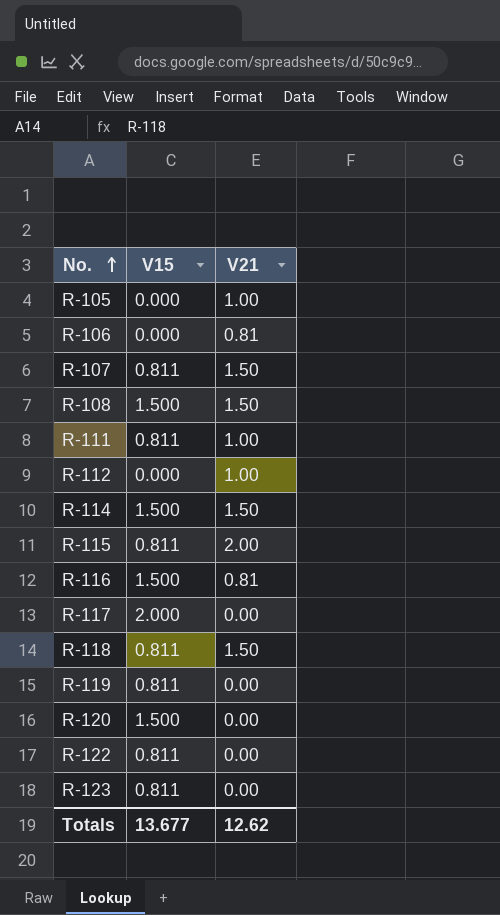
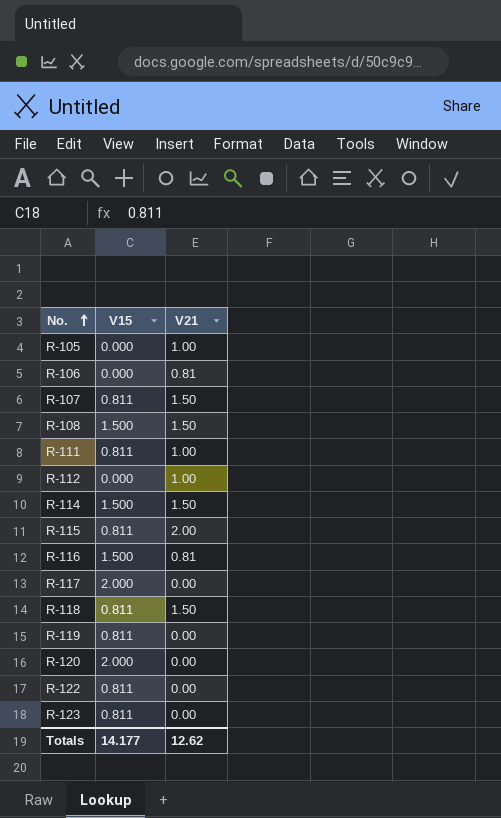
R-120 | V15: 1.500 -> 2.000
Totals | V15: 13.677 -> 14.177

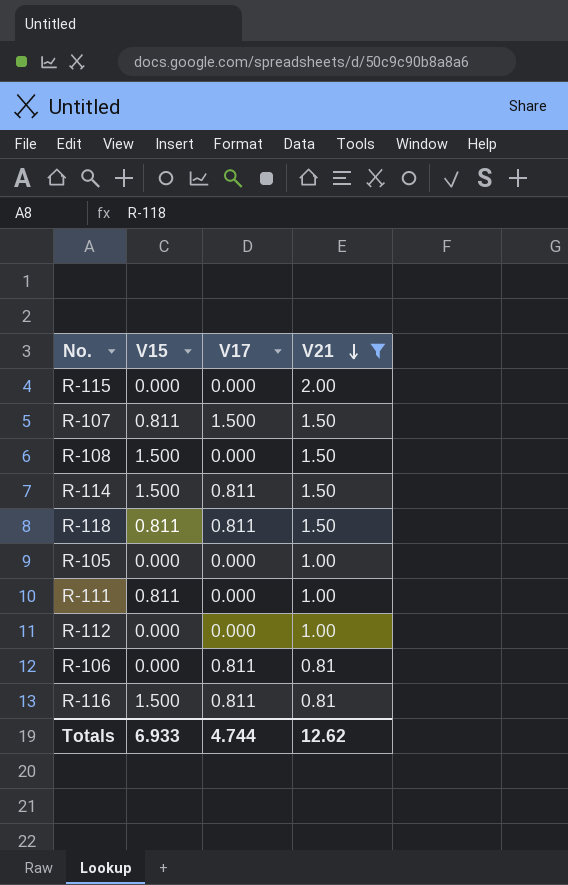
filter: none -> V21 != 0.00
row order: No. ascending -> V21 descending
column V17 | position: none -> 3
R-115 | V15: 0.811 -> 0.000
Totals | V15: 14.177 -> 6.933

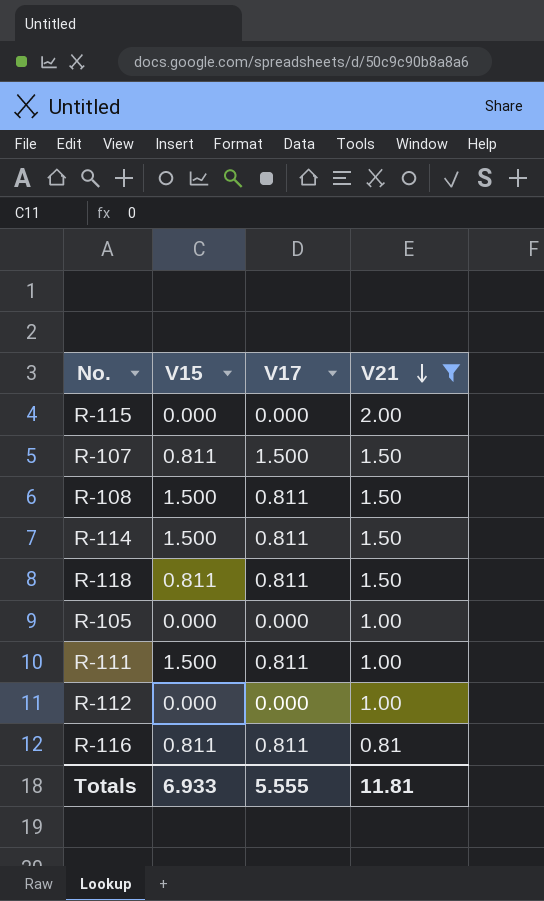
row R-106: 0.000 | 0.811 | 0.81 -> none
R-108 | V17: 0.000 -> 0.811
R-111 | V15: 0.811 -> 1.500
R-111 | V17: 0.000 -> 0.811
R-116 | V15: 1.500 -> 0.811
Totals | V17: 4.744 -> 5.555
Totals | V21: 12.62 -> 11.81

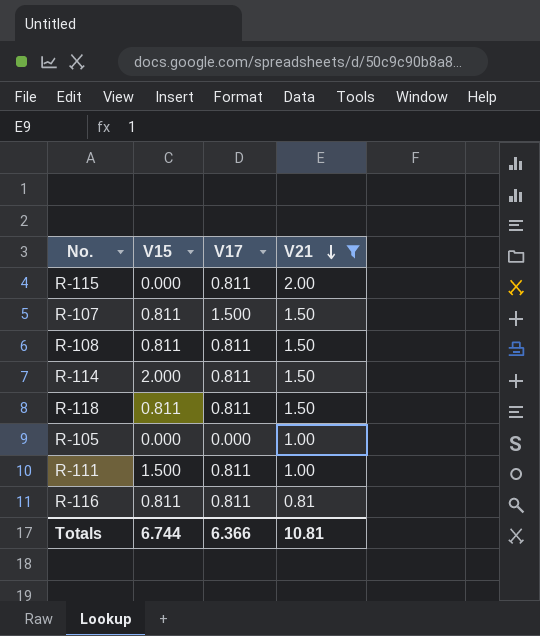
row R-112: 0.000 | 0.000 | 1.00 -> none
R-115 | V17: 0.000 -> 0.811
R-108 | V15: 1.500 -> 0.811
R-114 | V15: 1.500 -> 2.000
Totals | V15: 6.933 -> 6.744
Totals | V17: 5.555 -> 6.366
Totals | V21: 11.81 -> 10.81

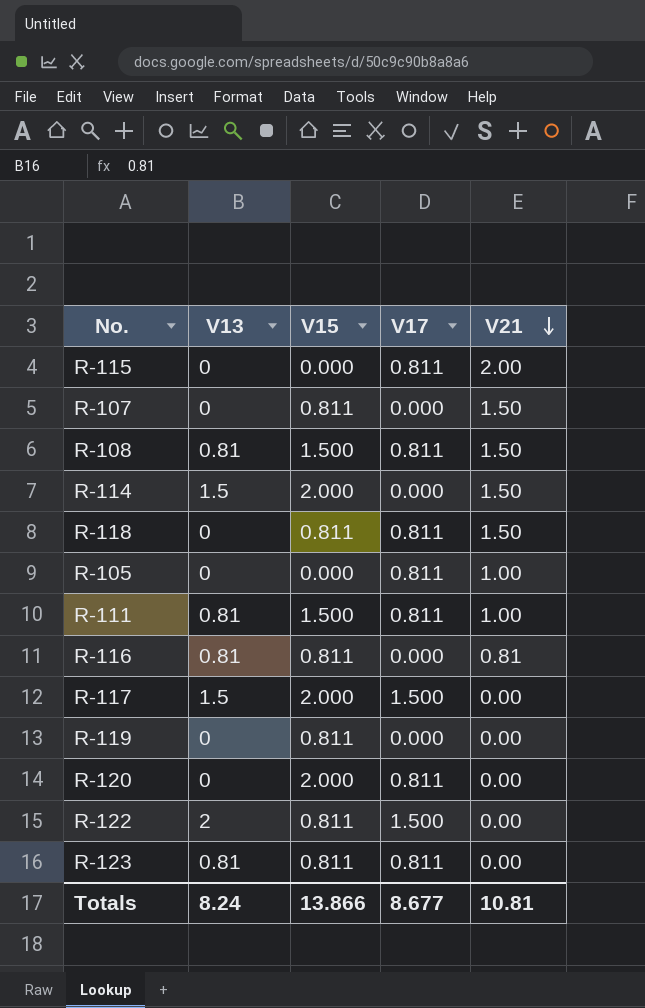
filter: V21 != 0.00 -> none
column V13 | position: none -> 2
R-107 | V17: 1.500 -> 0.000
R-108 | V15: 0.811 -> 1.500
R-114 | V17: 0.811 -> 0.000
R-105 | V17: 0.000 -> 0.811
R-116 | V17: 0.811 -> 0.000
Totals | V15: 6.744 -> 13.866
Totals | V17: 6.366 -> 8.677

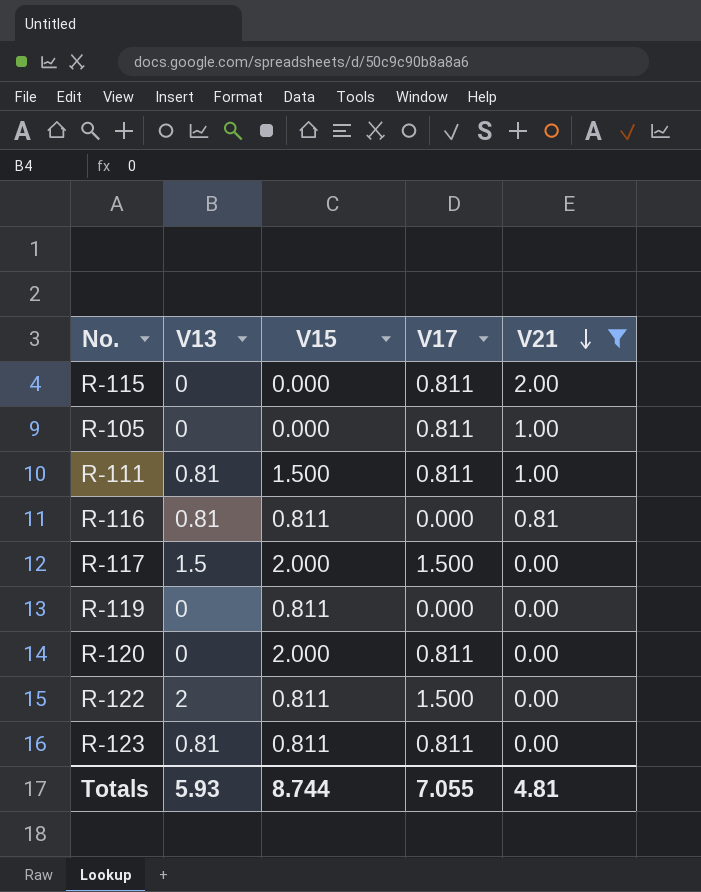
filter: none -> V21 != 1.50
Totals | V13: 8.24 -> 5.93
Totals | V15: 13.866 -> 8.744
Totals | V17: 8.677 -> 7.055
Totals | V21: 10.81 -> 4.81

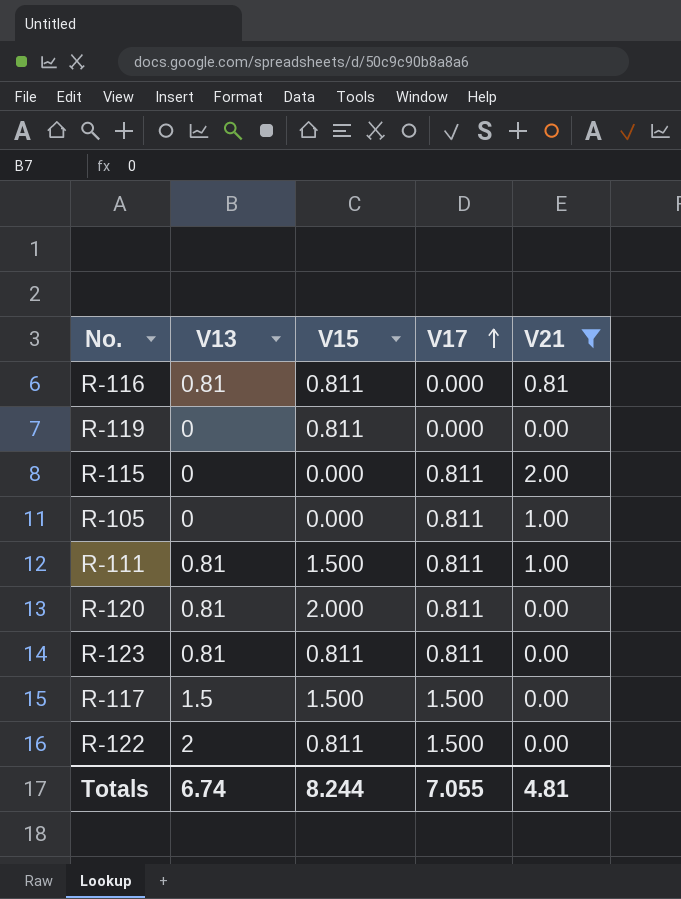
row order: V21 descending -> V17 ascending
R-120 | V13: 0 -> 0.81
R-117 | V15: 2.000 -> 1.500
Totals | V13: 5.93 -> 6.74
Totals | V15: 8.744 -> 8.244

